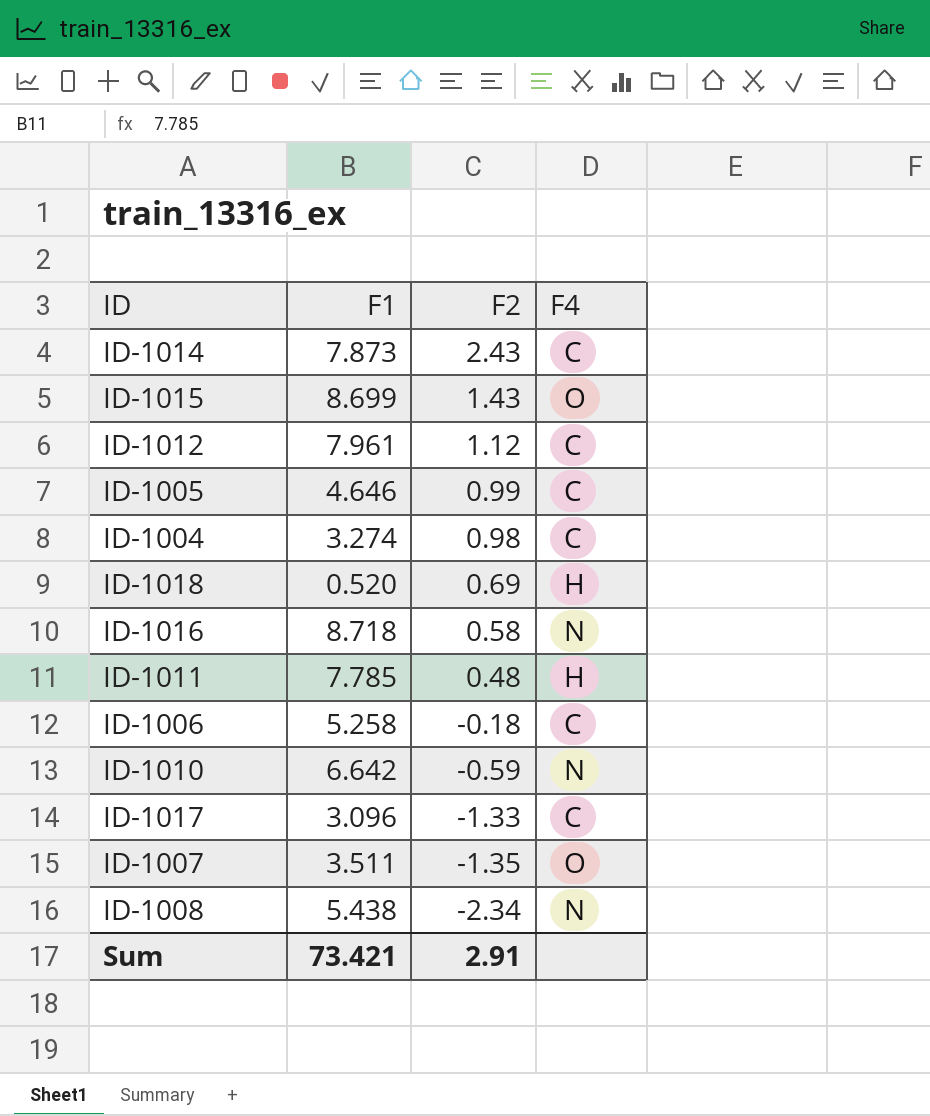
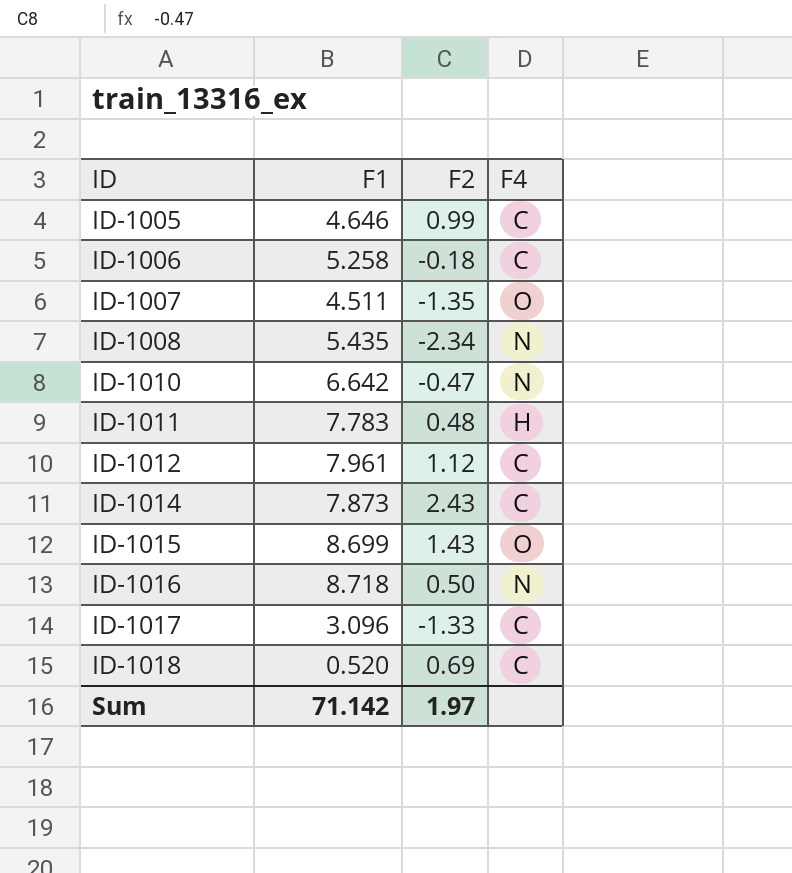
row order: F2 descending -> ID ascending
row ID-1004: 3.274 | 0.98 | C -> none
ID-1007 | F1: 3.511 -> 4.511
ID-1008 | F1: 5.438 -> 5.435
ID-1010 | F2: -0.59 -> -0.47
ID-1011 | F1: 7.785 -> 7.783
ID-1016 | F2: 0.58 -> 0.50
ID-1018 | F4: H -> C
Sum | F1: 73.421 -> 71.142
Sum | F2: 2.91 -> 1.97

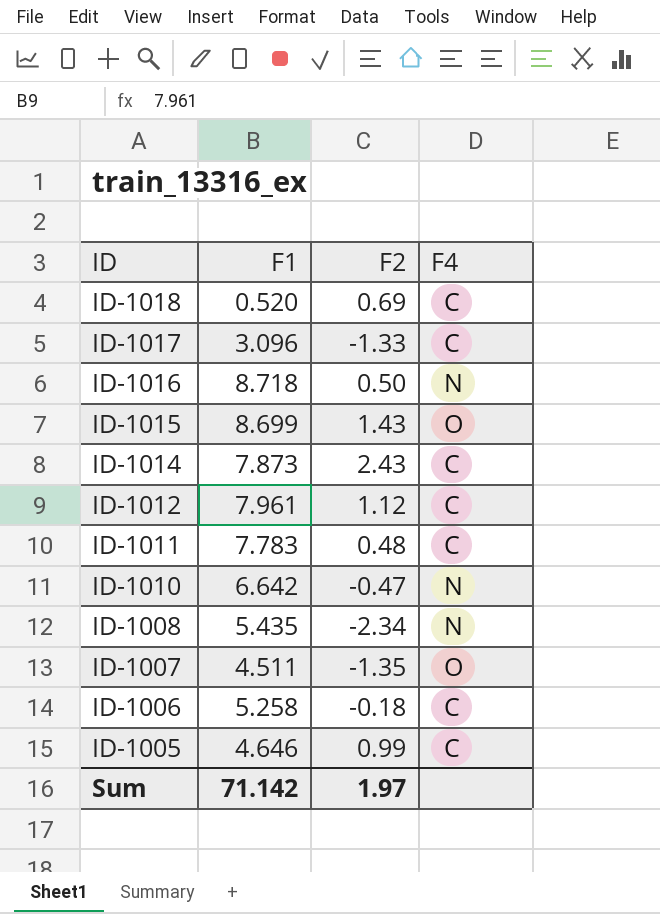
row order: ID ascending -> ID descending
ID-1011 | F4: H -> C

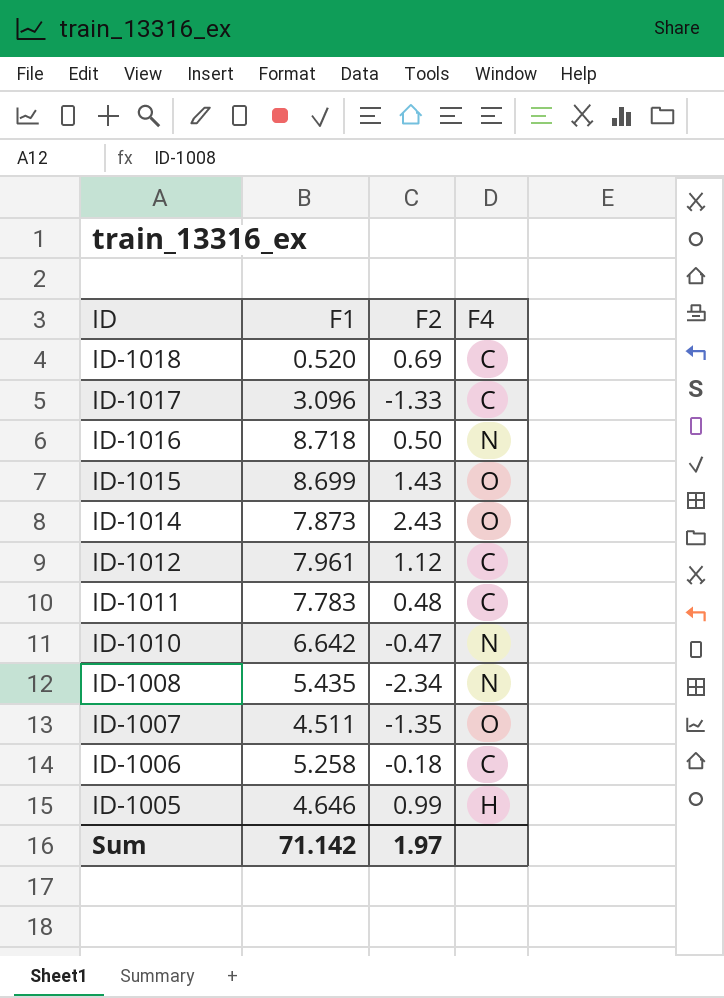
ID-1014 | F4: C -> O
ID-1005 | F4: C -> H

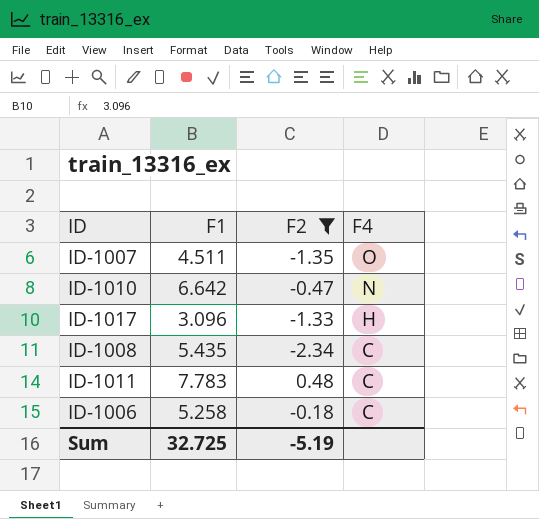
filter: none -> F2 <= 0.48
row order: ID descending -> F4 descending
ID-1017 | F4: C -> H
ID-1008 | F4: N -> C
Sum | F1: 71.142 -> 32.725
Sum | F2: 1.97 -> -5.19

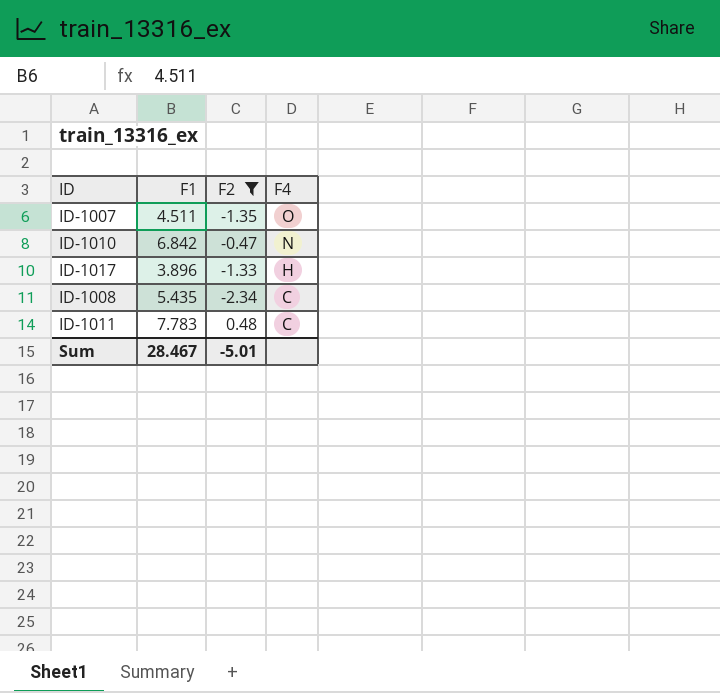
row ID-1006: 5.258 | -0.18 | C -> none
ID-1010 | F1: 6.642 -> 6.842
ID-1017 | F1: 3.096 -> 3.896
Sum | F1: 32.725 -> 28.467
Sum | F2: -5.19 -> -5.01

